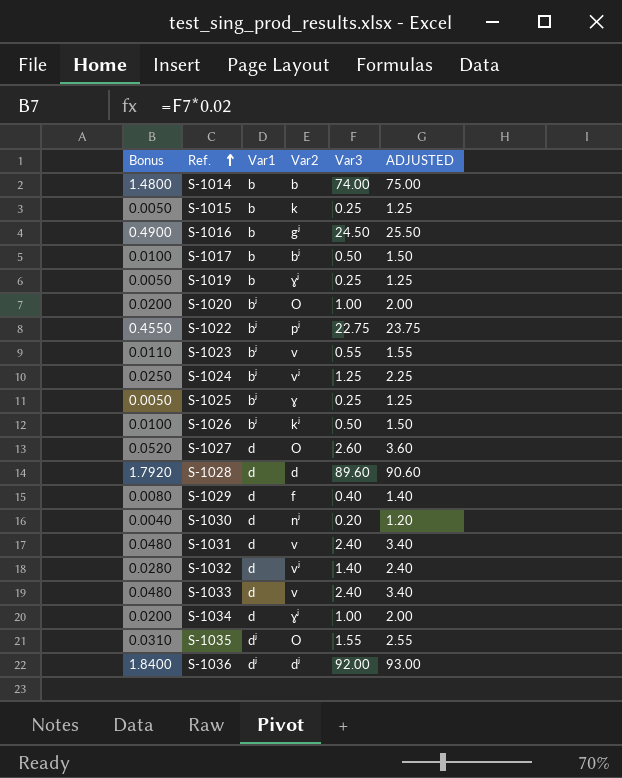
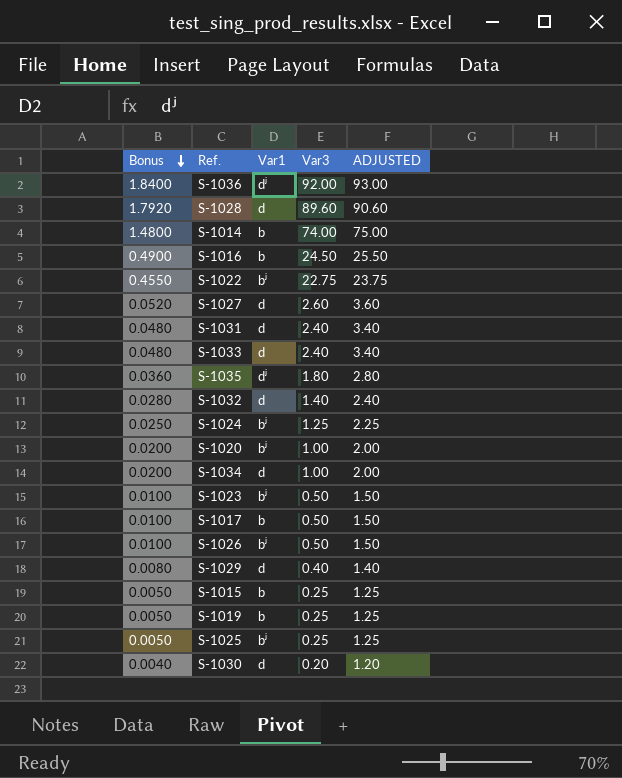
row order: Ref. ascending -> Bonus descending
column Var2 | position: 4 -> none
S-1035 | Bonus: 0.0310 -> 0.0360
S-1035 | Var3: 1.55 -> 1.80
S-1035 | ADJUSTED: 2.55 -> 2.80
S-1023 | Bonus: 0.0110 -> 0.0100
S-1023 | Var3: 0.55 -> 0.50
S-1023 | ADJUSTED: 1.55 -> 1.50

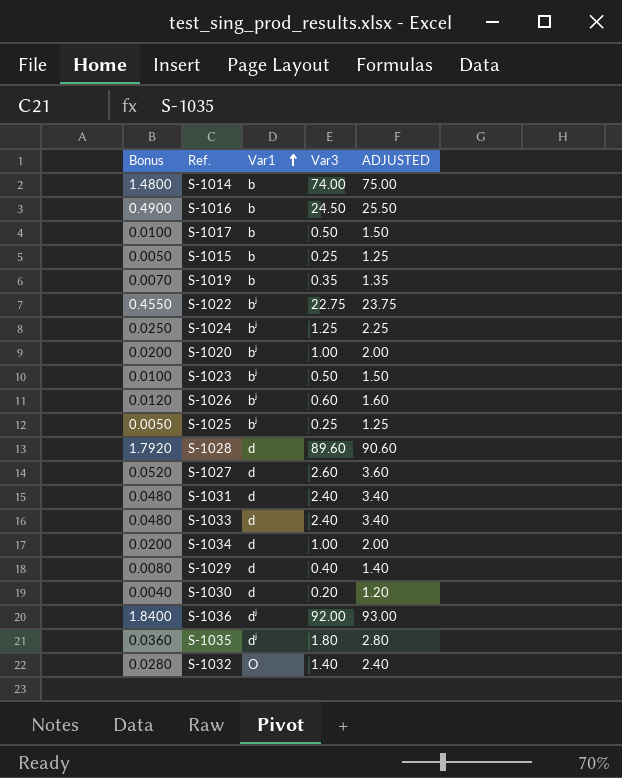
row order: Bonus descending -> Var1 ascending
S-1019 | Bonus: 0.0050 -> 0.0070
S-1019 | Var3: 0.25 -> 0.35
S-1019 | ADJUSTED: 1.25 -> 1.35
S-1026 | Bonus: 0.0100 -> 0.0120
S-1026 | Var3: 0.50 -> 0.60
S-1026 | ADJUSTED: 1.50 -> 1.60
S-1032 | Var1: d -> O

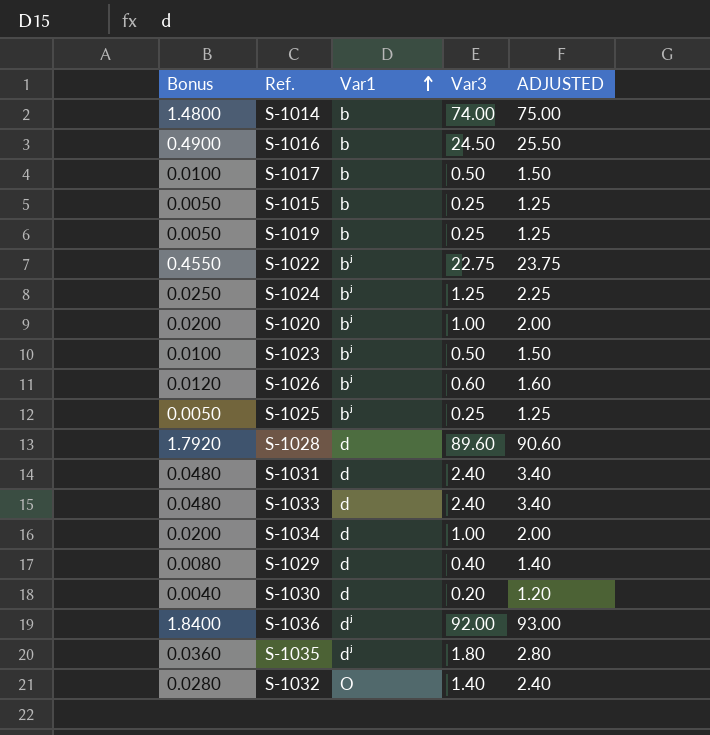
row S-1027: 0.0520 | d | 2.60 | 3.60 -> none
S-1019 | Bonus: 0.0070 -> 0.0050
S-1019 | Var3: 0.35 -> 0.25
S-1019 | ADJUSTED: 1.35 -> 1.25

